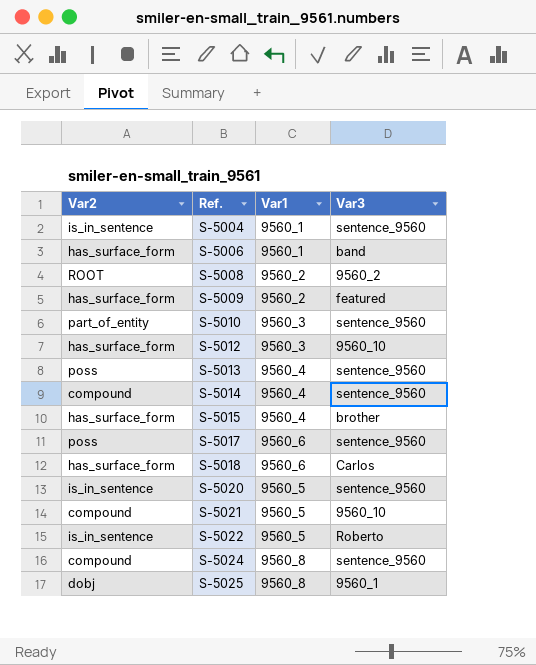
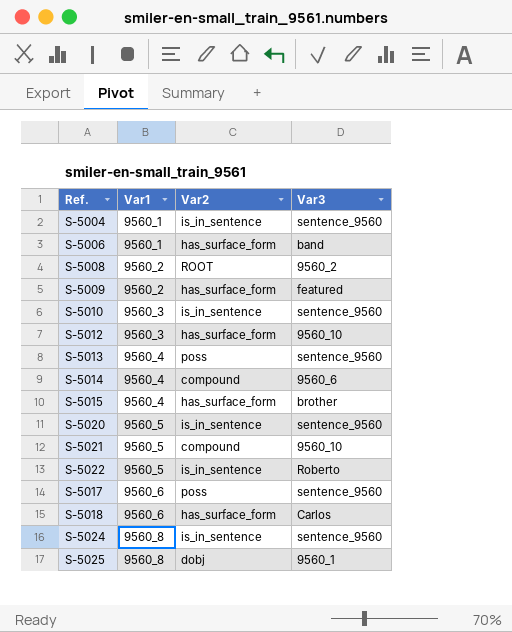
row order: Ref. ascending -> Var1 ascending
column Var2 | position: 1 -> 3
S-5010 | Var2: part_of_entity -> is_in_sentence
S-5014 | Var3: sentence_9560 -> 9560_6
S-5024 | Var2: compound -> is_in_sentence

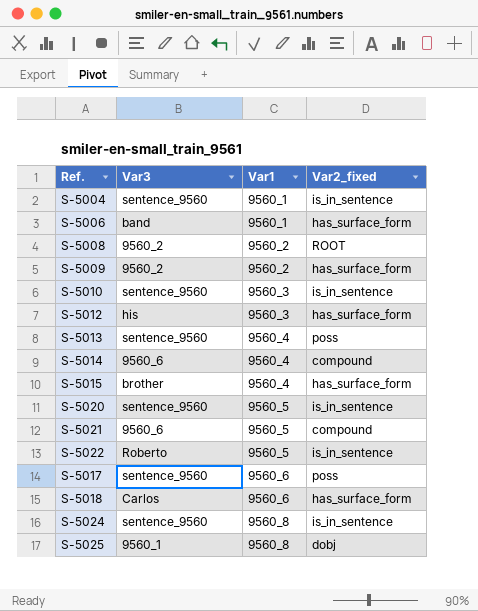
column Var3 | position: 4 -> 2
column name: Var2 -> Var2_fixed
S-5009 | Var3: featured -> 9560_2
S-5012 | Var3: 9560_10 -> his
S-5021 | Var3: 9560_10 -> 9560_6

